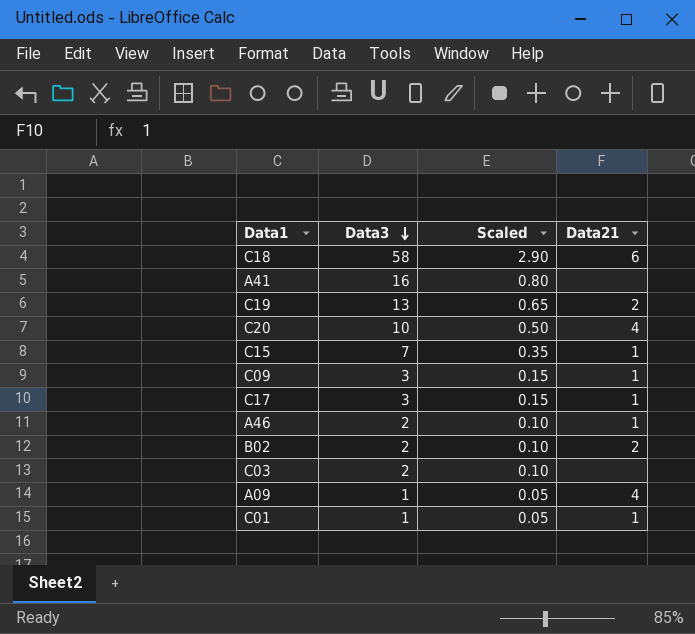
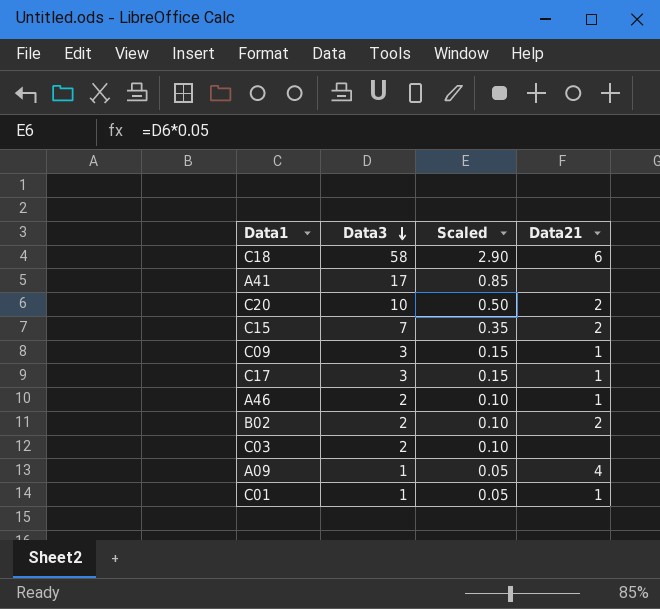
row C19: 13 | 0.65 | 2 -> none
A41 | Data3: 16 -> 17
A41 | Scaled: 0.80 -> 0.85
C20 | Data21: 4 -> 2
C15 | Data21: 1 -> 2

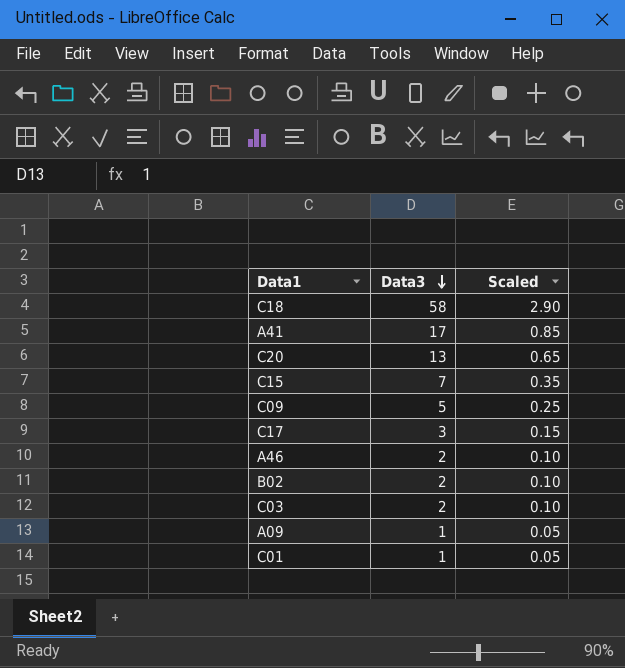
column Data21 | position: 4 -> none
C20 | Data3: 10 -> 13
C20 | Scaled: 0.50 -> 0.65
C09 | Data3: 3 -> 5
C09 | Scaled: 0.15 -> 0.25

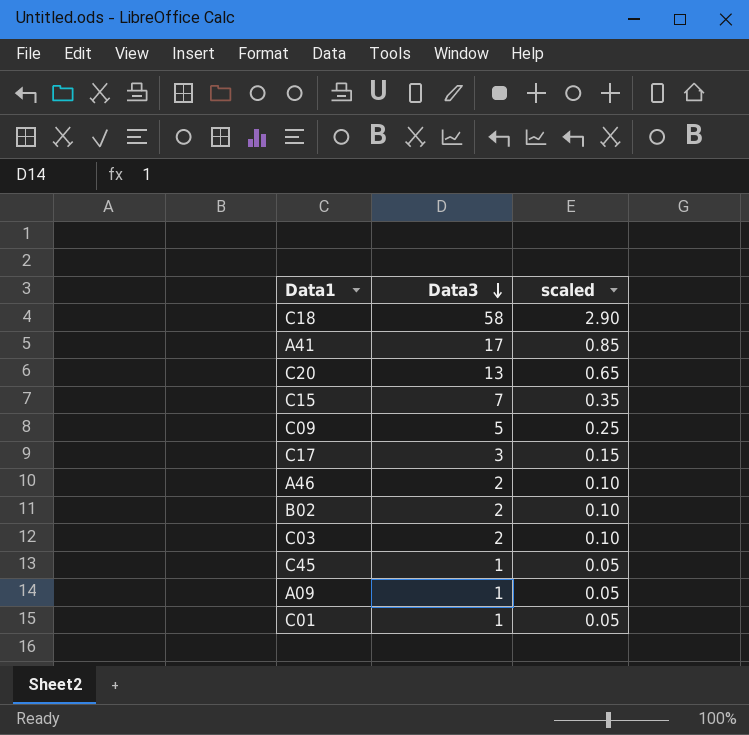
column name: Scaled -> scaled
row C45: none -> 1 | 0.05

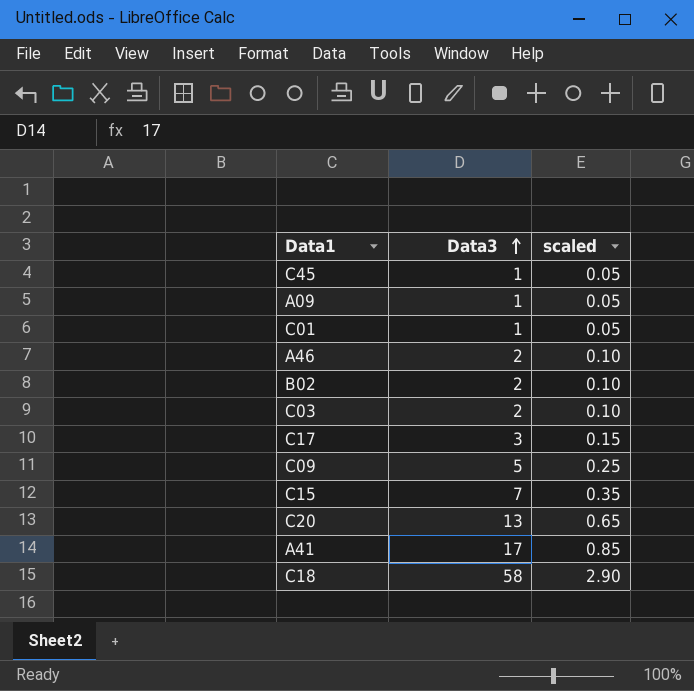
row order: Data3 descending -> Data3 ascending

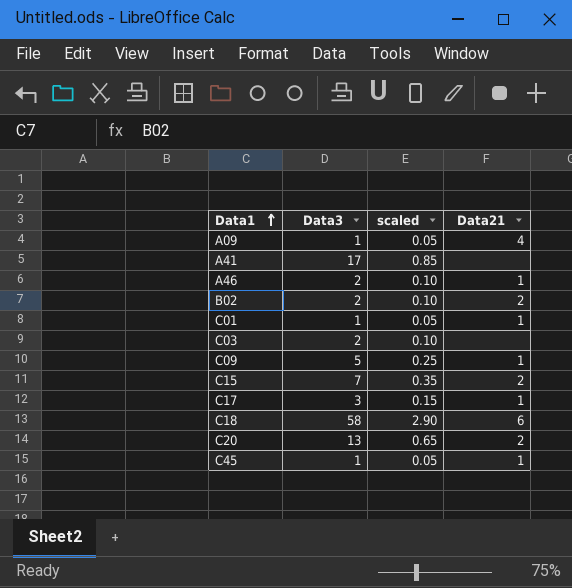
row order: Data3 ascending -> Data1 ascending
column Data21 | position: none -> 4

